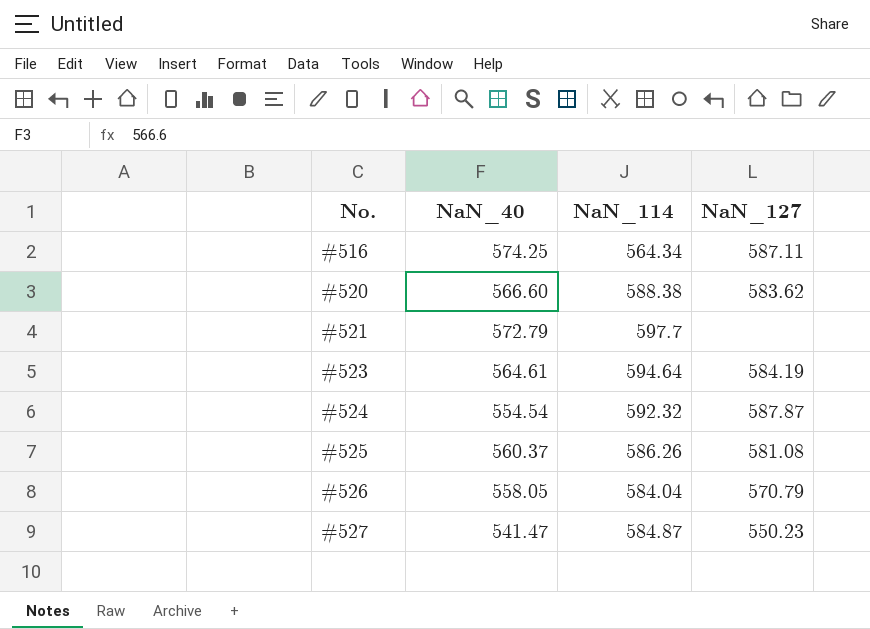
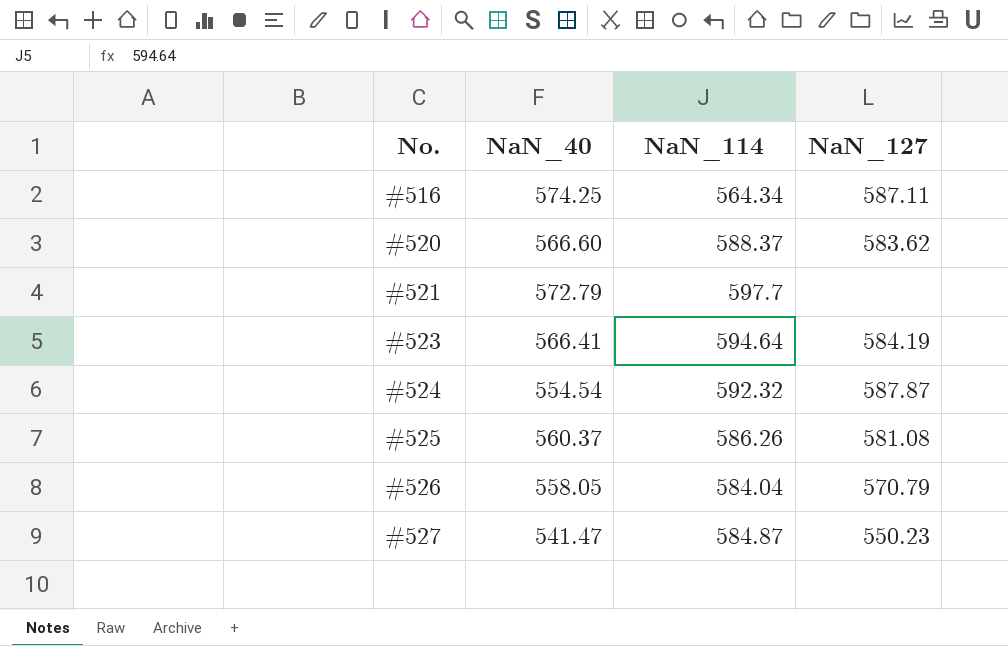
#520 | NaN_114: 588.38 -> 588.37
#523 | NaN_40: 564.61 -> 566.41

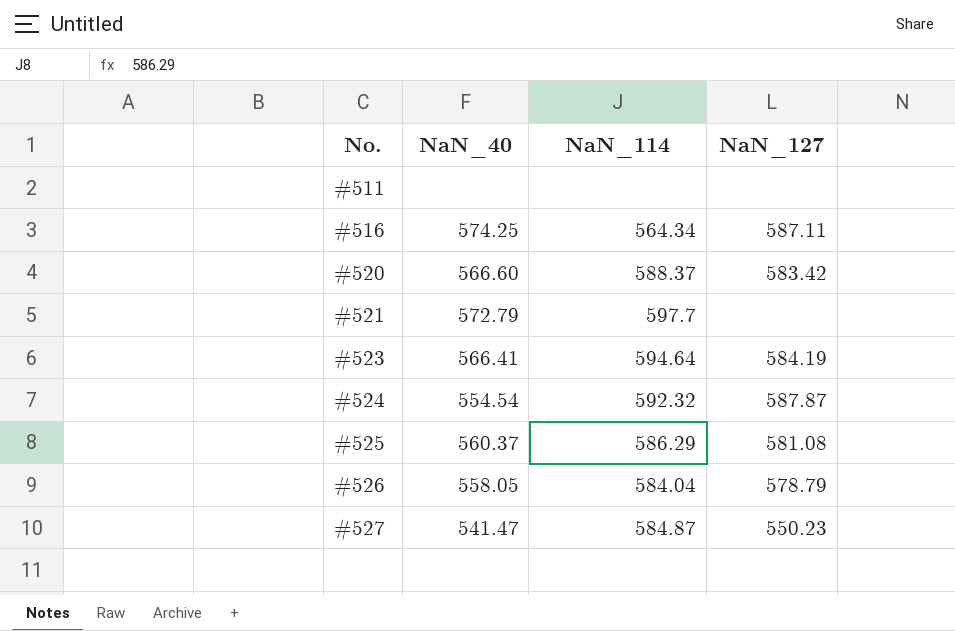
row #511: none -> none | none | none
#520 | NaN_127: 583.62 -> 583.42
#525 | NaN_114: 586.26 -> 586.29
#526 | NaN_127: 570.79 -> 578.79

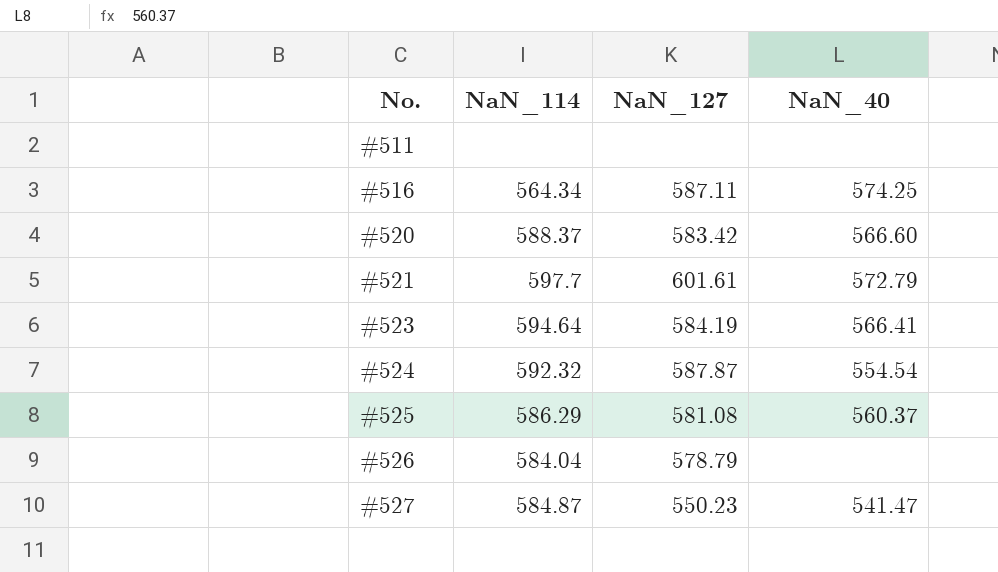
column NaN_40 | position: 2 -> 4
#521 | NaN_127: none -> 601.61
#526 | NaN_40: 558.05 -> none

